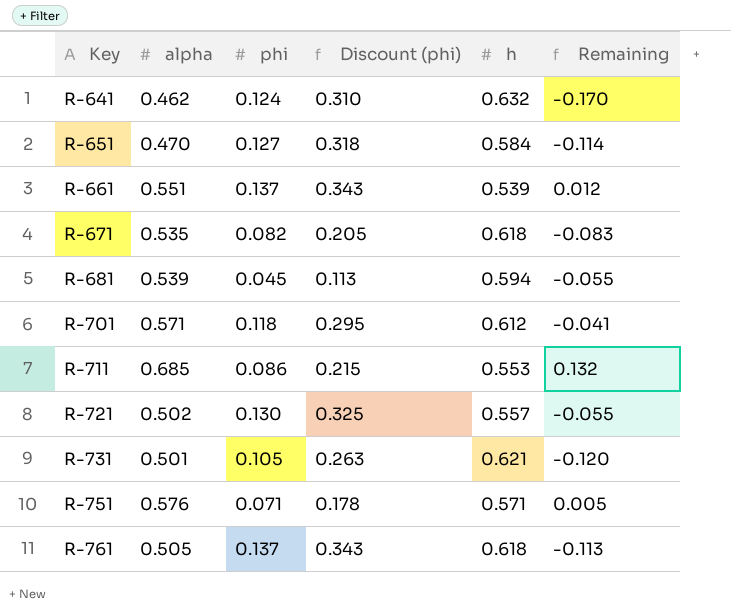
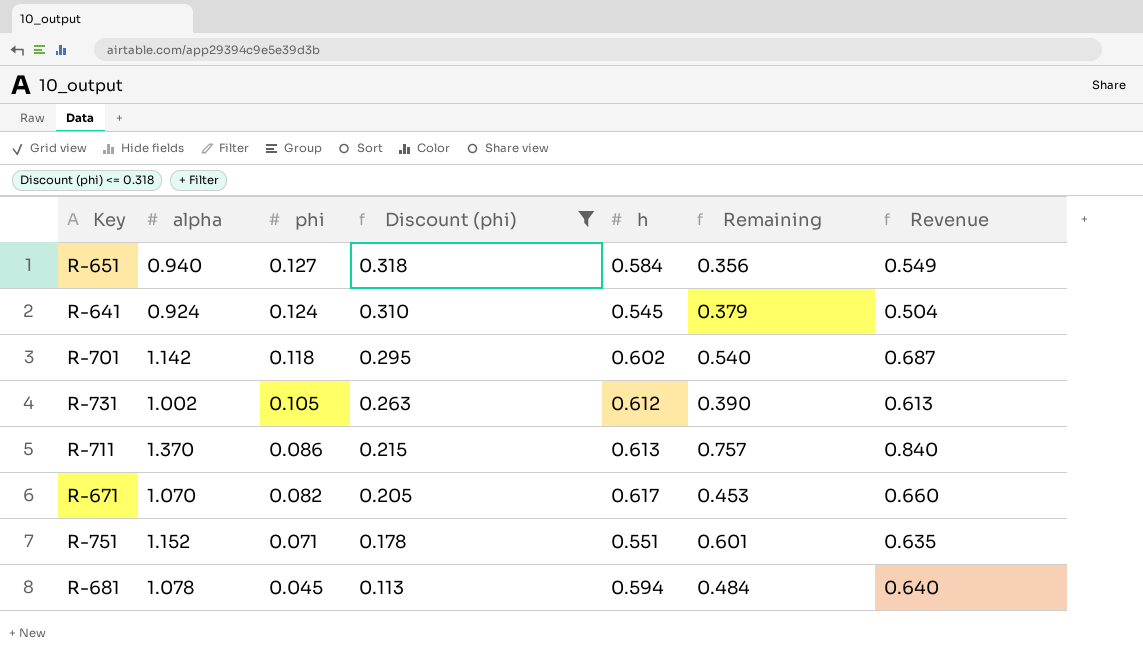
filter: none -> Discount (phi) <= 0.318
row order: Key ascending -> phi descending
column Revenue | formula: none -> [alpha] * [h]
R-651 | alpha: 0.470 -> 0.940
R-651 | Remaining: -0.114 -> 0.356
R-641 | alpha: 0.462 -> 0.924
R-641 | h: 0.632 -> 0.545
R-641 | Remaining: -0.170 -> 0.379
R-701 | alpha: 0.571 -> 1.142
R-701 | h: 0.612 -> 0.602
R-701 | Remaining: -0.041 -> 0.540
R-731 | alpha: 0.501 -> 1.002
R-731 | h: 0.621 -> 0.612
R-731 | Remaining: -0.120 -> 0.390
R-711 | alpha: 0.685 -> 1.370
R-711 | h: 0.553 -> 0.613
R-711 | Remaining: 0.132 -> 0.757
R-671 | alpha: 0.535 -> 1.070
R-671 | h: 0.618 -> 0.617
R-671 | Remaining: -0.083 -> 0.453
R-751 | alpha: 0.576 -> 1.152
R-751 | h: 0.571 -> 0.551
R-751 | Remaining: 0.005 -> 0.601
R-681 | alpha: 0.539 -> 1.078
R-681 | Remaining: -0.055 -> 0.484

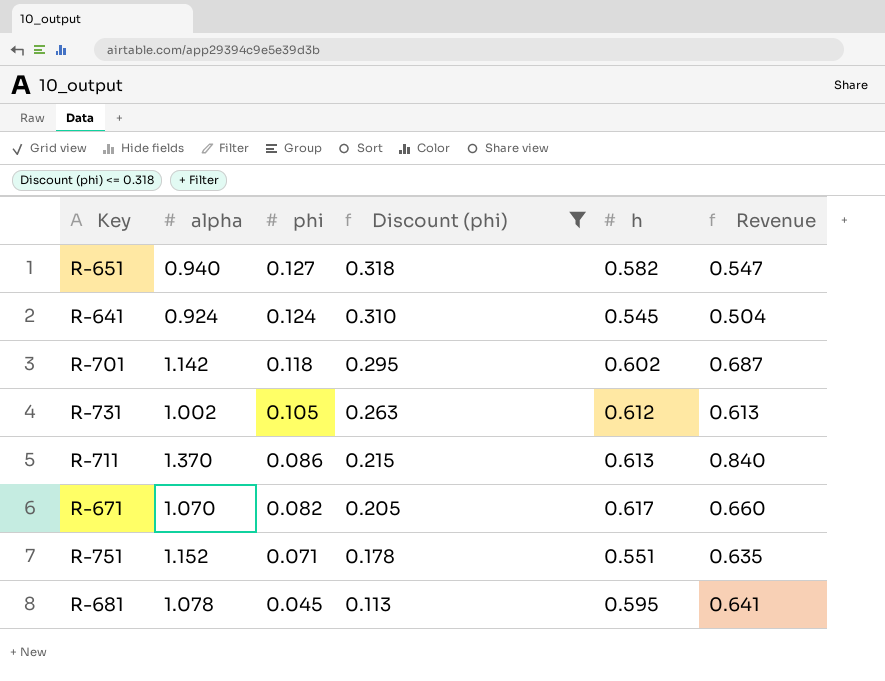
column Remaining | formula: [alpha] - [h] -> none
R-651 | h: 0.584 -> 0.582
R-651 | Revenue: 0.549 -> 0.547
R-681 | h: 0.594 -> 0.595
R-681 | Revenue: 0.640 -> 0.641

